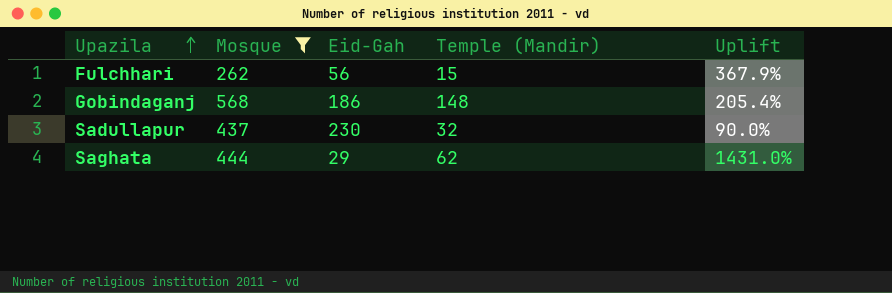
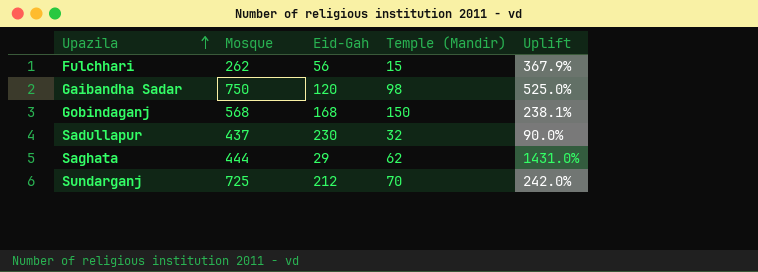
filter: Mosque <= 568 -> none
Gobindaganj | Eid-Gah: 186 -> 168
Gobindaganj | Temple (Mandir): 148 -> 150
Gobindaganj | Uplift: 205.4% -> 238.1%

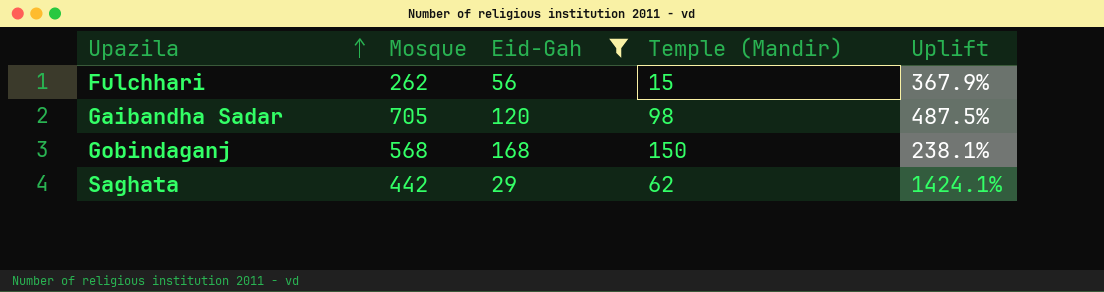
filter: none -> Eid-Gah <= 168
Gaibandha Sadar | Mosque: 750 -> 705
Gaibandha Sadar | Uplift: 525.0% -> 487.5%
Saghata | Mosque: 444 -> 442
Saghata | Uplift: 1431.0% -> 1424.1%

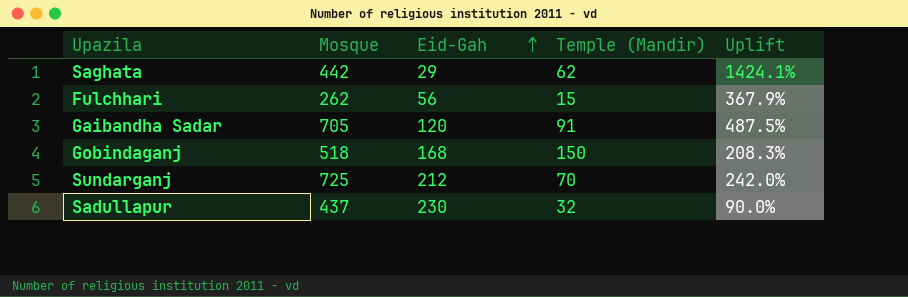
filter: Eid-Gah <= 168 -> none
row order: Upazila ascending -> Eid-Gah ascending
Gaibandha Sadar | Temple (Mandir): 98 -> 91
Gobindaganj | Mosque: 568 -> 518
Gobindaganj | Uplift: 238.1% -> 208.3%

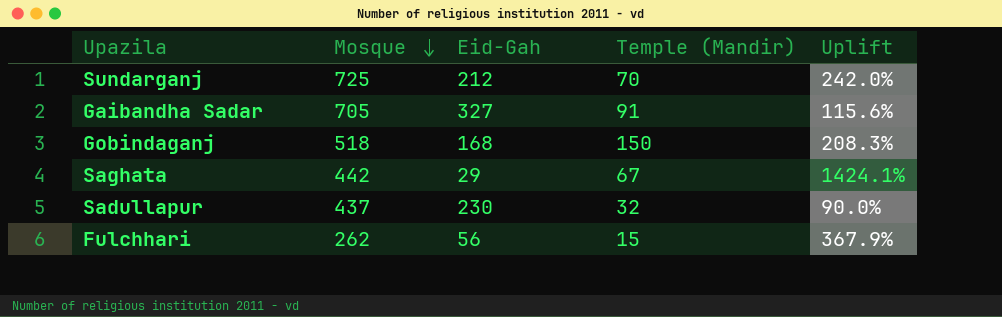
row order: Eid-Gah ascending -> Mosque descending
Gaibandha Sadar | Eid-Gah: 120 -> 327
Gaibandha Sadar | Uplift: 487.5% -> 115.6%
Saghata | Temple (Mandir): 62 -> 67

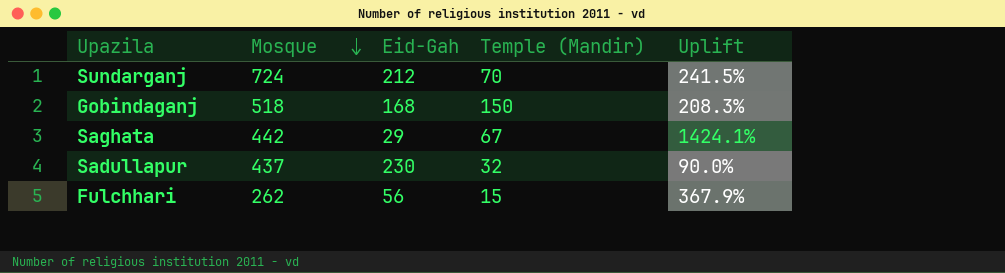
row Gaibandha Sadar: 705 | 327 | 91 | 115.6% -> none
Sundarganj | Mosque: 725 -> 724
Sundarganj | Uplift: 242.0% -> 241.5%

